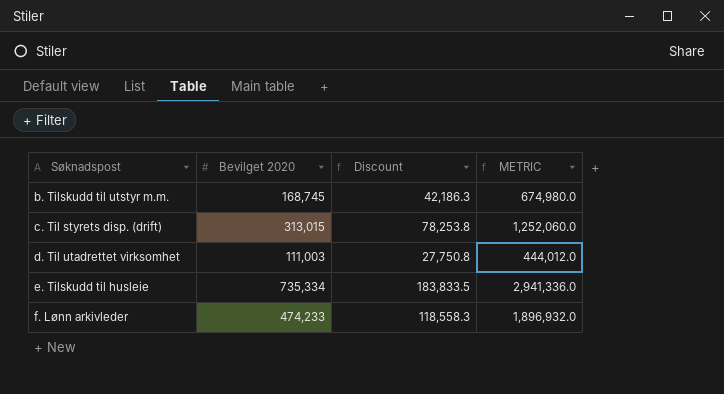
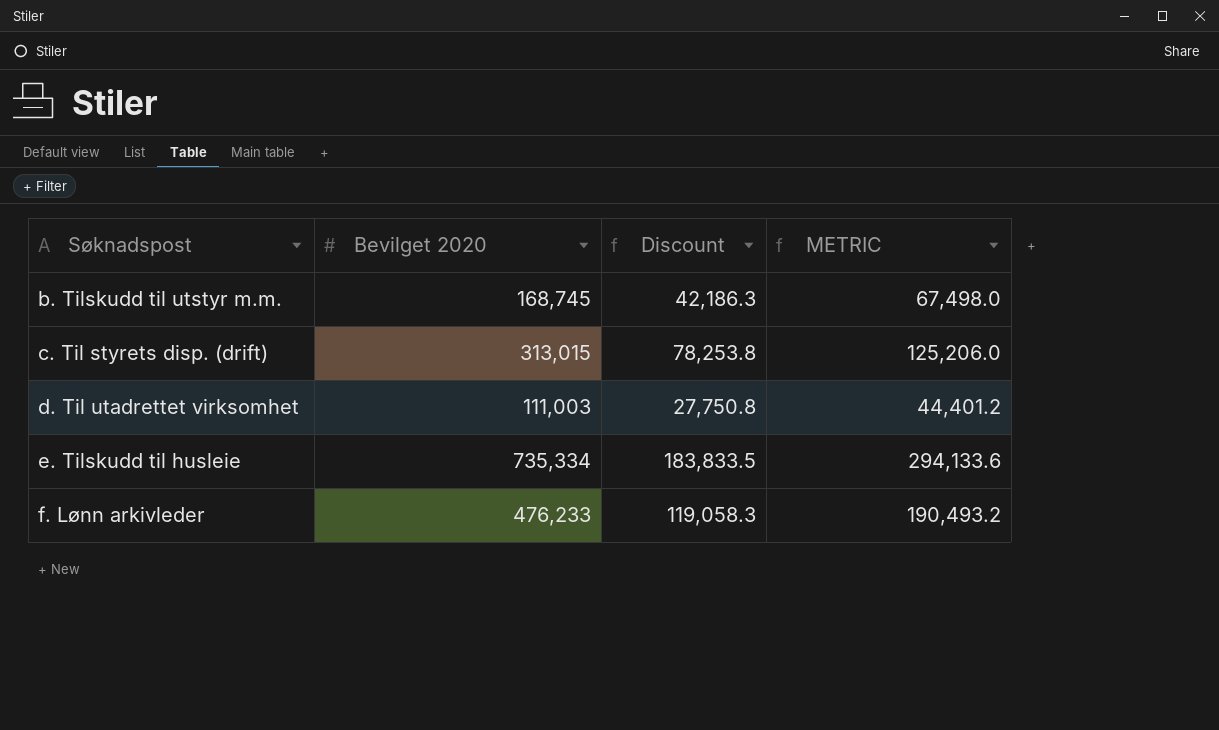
column METRIC | formula: [Bevilget 2020] * 4 -> [Bevilget 2020] * 0.4
f. Lønn arkivleder | Bevilget 2020: 474,233 -> 476,233
f. Lønn arkivleder | Discount: 118,558.3 -> 119,058.3

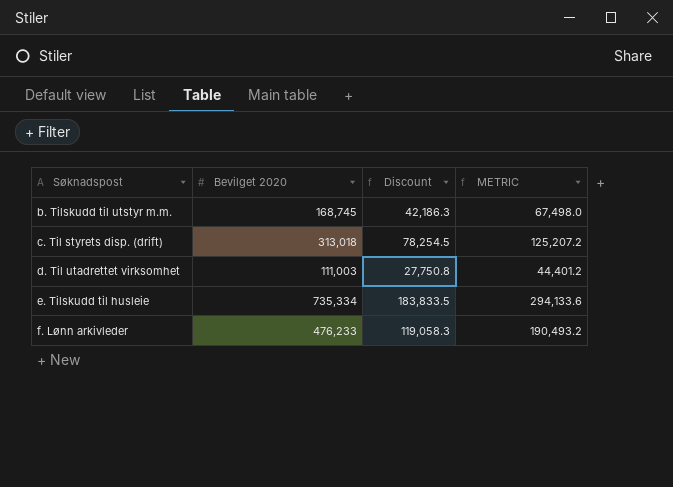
c. Til styrets disp. (drift) | Bevilget 2020: 313,015 -> 313,018
c. Til styrets disp. (drift) | Discount: 78,253.8 -> 78,254.5
c. Til styrets disp. (drift) | METRIC: 125,206.0 -> 125,207.2

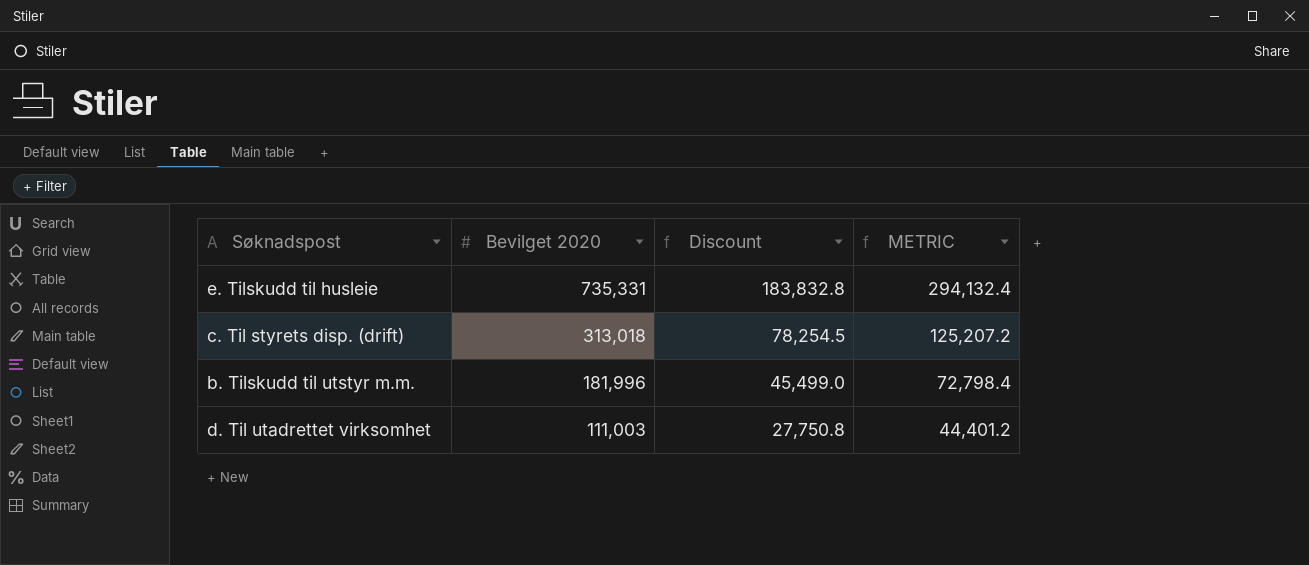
row order: Søknadspost ascending -> Bevilget 2020 descending
row f. Lønn arkivleder: 476,233 | 119,058.3 | 190,493.2 -> none
e. Tilskudd til husleie | Bevilget 2020: 735,334 -> 735,331
e. Tilskudd til husleie | Discount: 183,833.5 -> 183,832.8
e. Tilskudd til husleie | METRIC: 294,133.6 -> 294,132.4
b. Tilskudd til utstyr m.m. | Bevilget 2020: 168,745 -> 181,996
b. Tilskudd til utstyr m.m. | Discount: 42,186.3 -> 45,499.0
b. Tilskudd til utstyr m.m. | METRIC: 67,498.0 -> 72,798.4

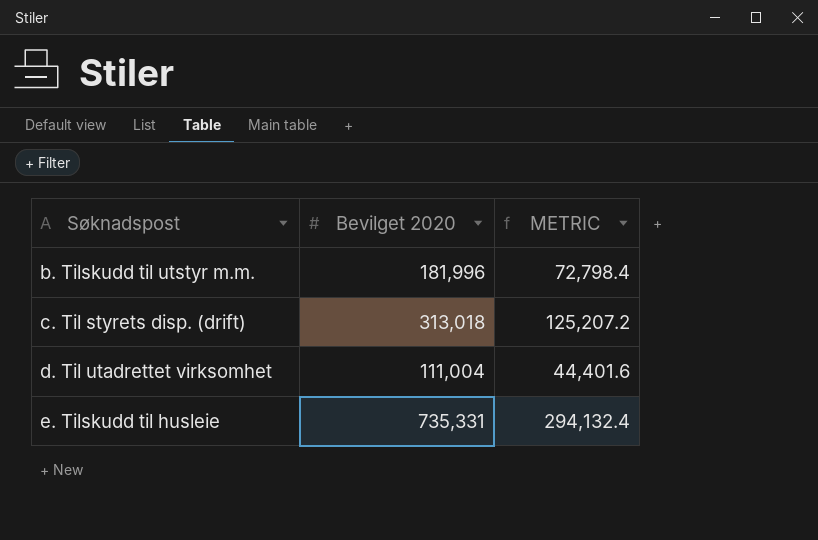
row order: Bevilget 2020 descending -> Søknadspost ascending
column Discount | formula: [Bevilget 2020] * 0.25 -> none
d. Til utadrettet virksomhet | Bevilget 2020: 111,003 -> 111,004
d. Til utadrettet virksomhet | METRIC: 44,401.2 -> 44,401.6

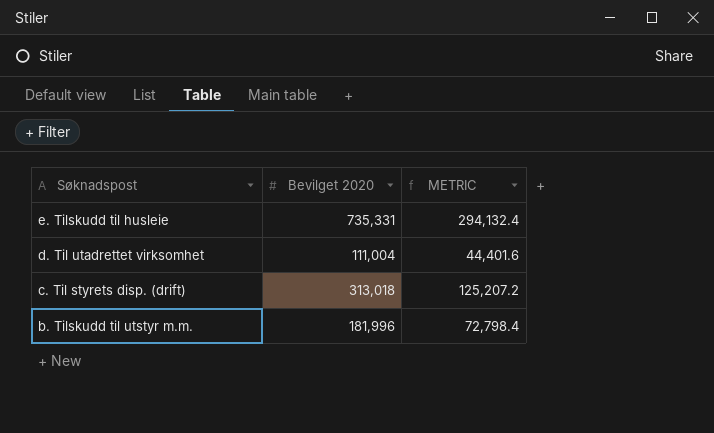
row order: Søknadspost ascending -> Søknadspost descending

